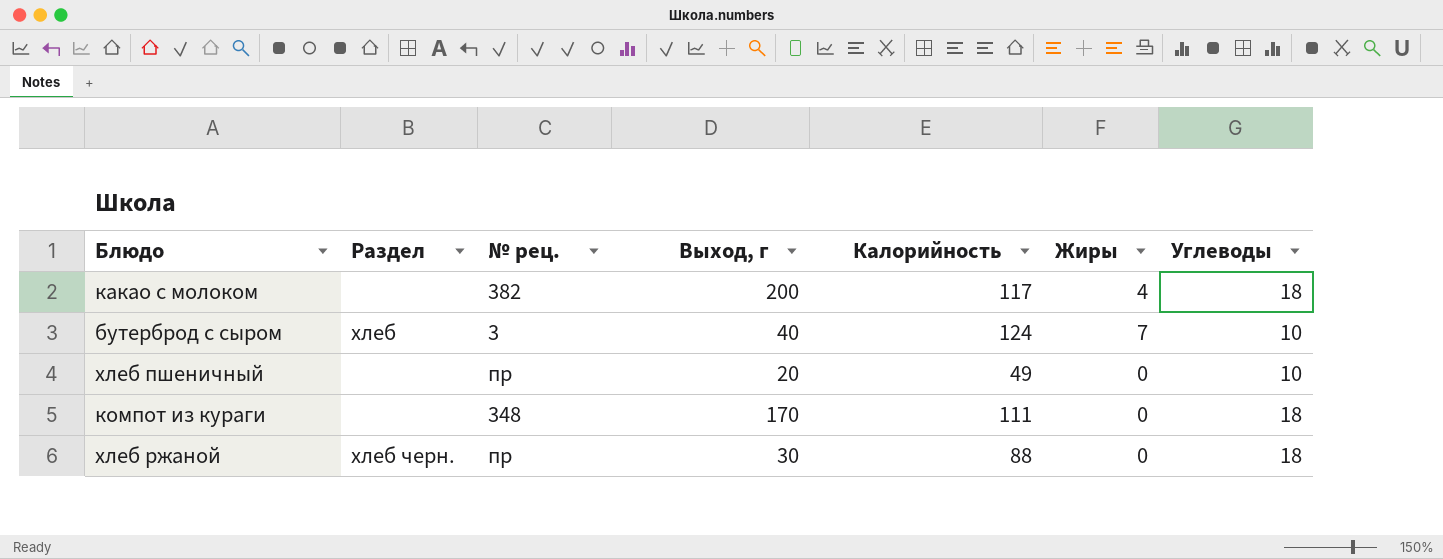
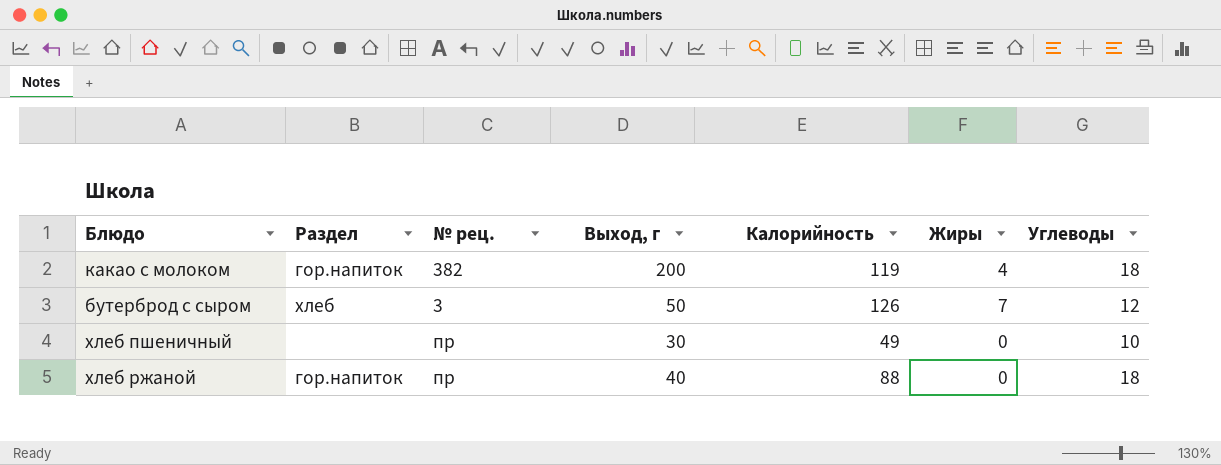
row компот из кураги: none | 348 | 170 | 111 | 0 | 18 -> none
какао с молоком | Раздел: none -> гор.напиток
какао с молоком | Калорийность: 117 -> 119
бутерброд с сыром | Выход, г: 40 -> 50
бутерброд с сыром | Калорийность: 124 -> 126
бутерброд с сыром | Углеводы: 10 -> 12
хлеб пшеничный | Выход, г: 20 -> 30
хлеб ржаной | Раздел: хлеб черн. -> гор.напиток
хлеб ржаной | Выход, г: 30 -> 40

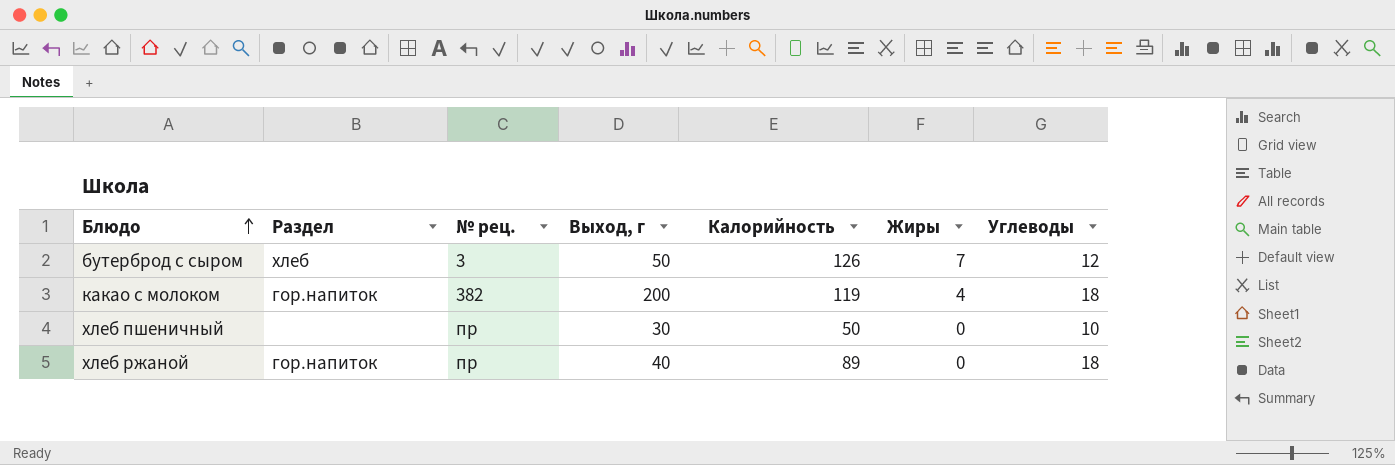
row order: none -> Блюдо ascending
хлеб пшеничный | Калорийность: 49 -> 50
хлеб ржаной | Калорийность: 88 -> 89

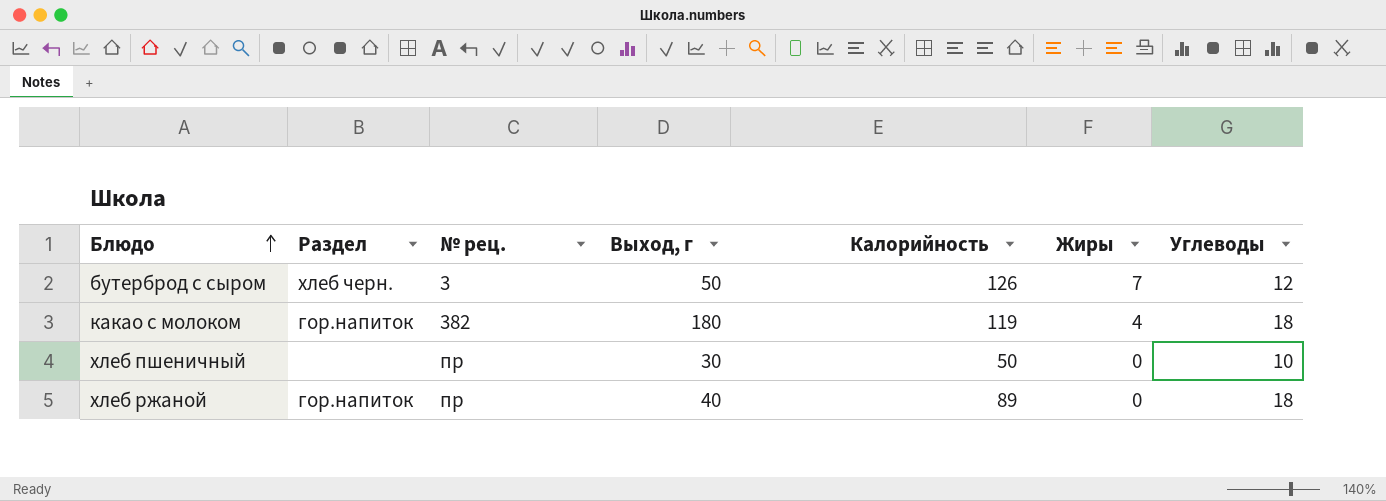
бутерброд с сыром | Раздел: хлеб -> хлеб черн.
какао с молоком | Выход, г: 200 -> 180

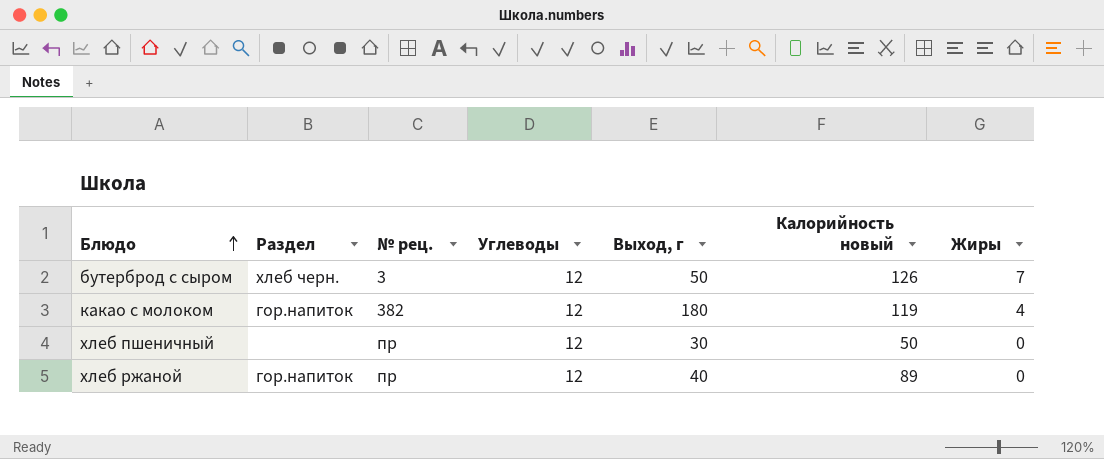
column Углеводы | position: 7 -> 4
column name: Калорийность -> Калорийность новый
какао с молоком | Углеводы: 18 -> 12
хлеб пшеничный | Углеводы: 10 -> 12
хлеб ржаной | Углеводы: 18 -> 12

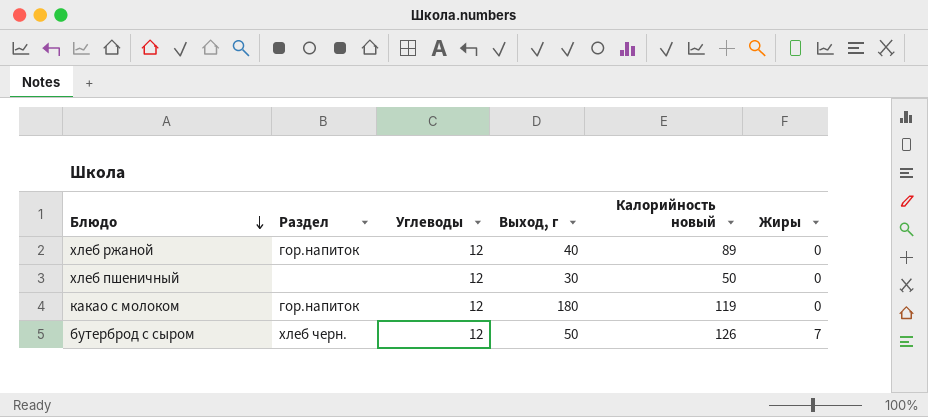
row order: Блюдо ascending -> Блюдо descending
column № рец. | position: 3 -> none
какао с молоком | Жиры: 4 -> 0

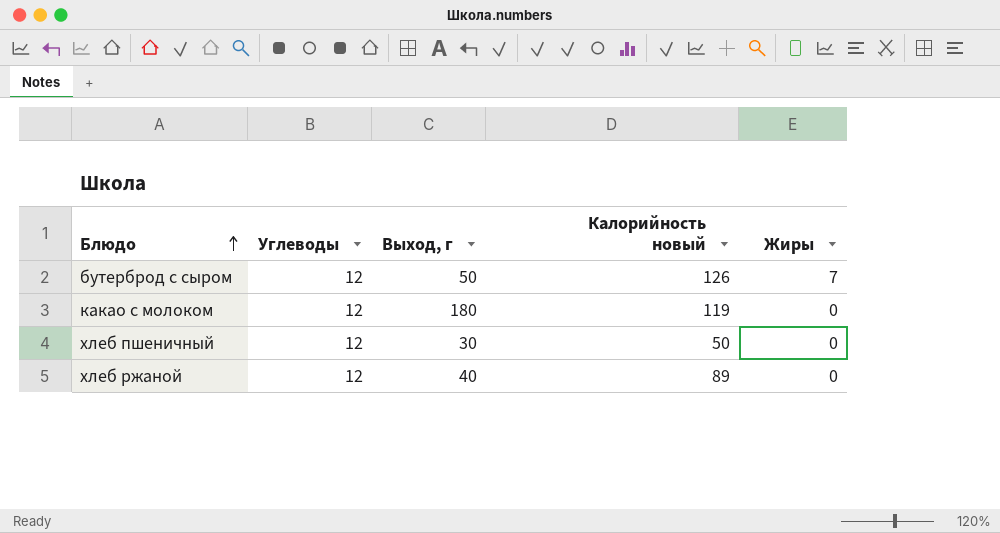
row order: Блюдо descending -> Блюдо ascending
column Раздел | position: 2 -> none

